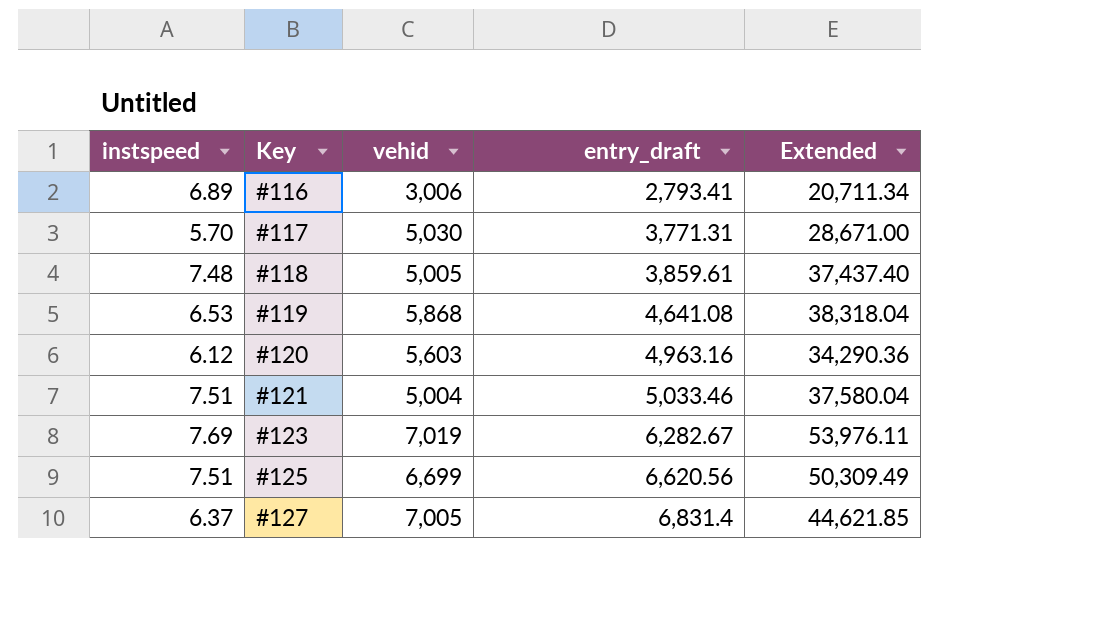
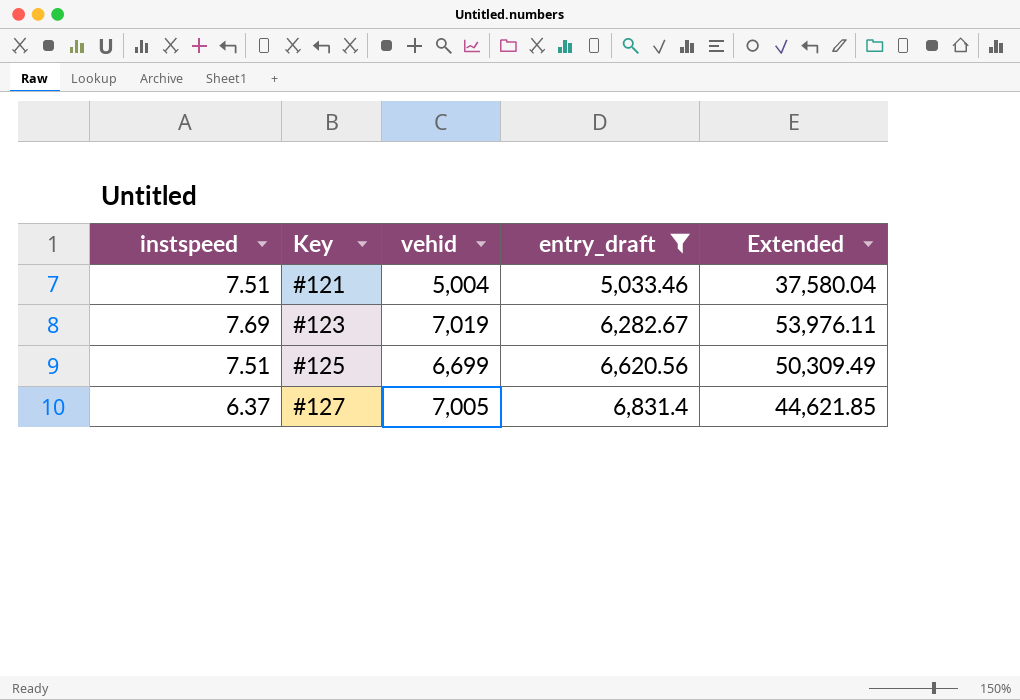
filter: none -> entry_draft >= 5,033.46

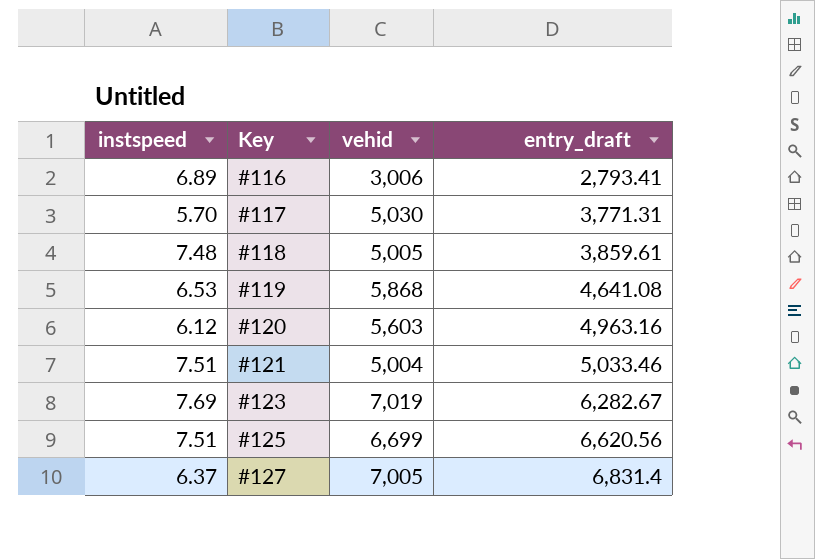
filter: entry_draft >= 5,033.46 -> none
column Extended | formula: [instspeed] * [vehid] -> none

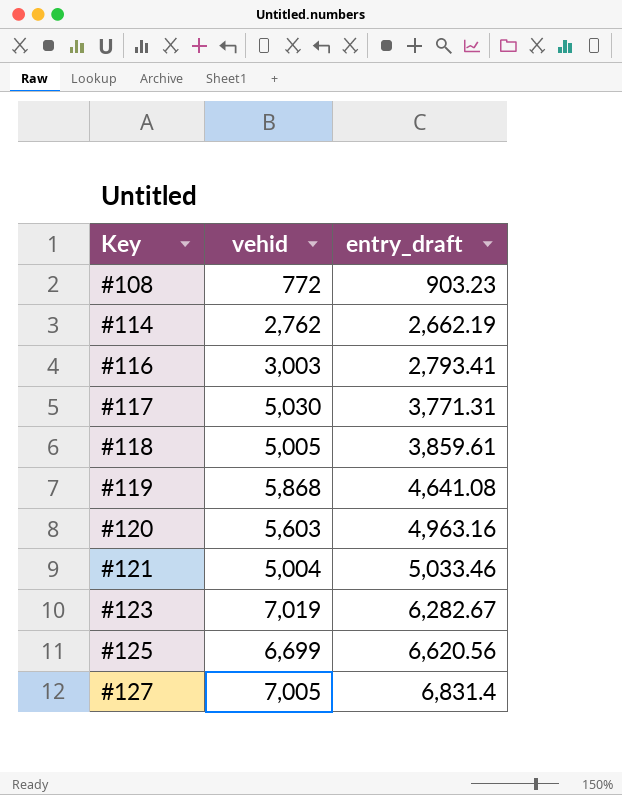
column instspeed | position: 1 -> none
row #108: none -> 772 | 903.23
row #114: none -> 2,762 | 2,662.19
#116 | vehid: 3,006 -> 3,003

